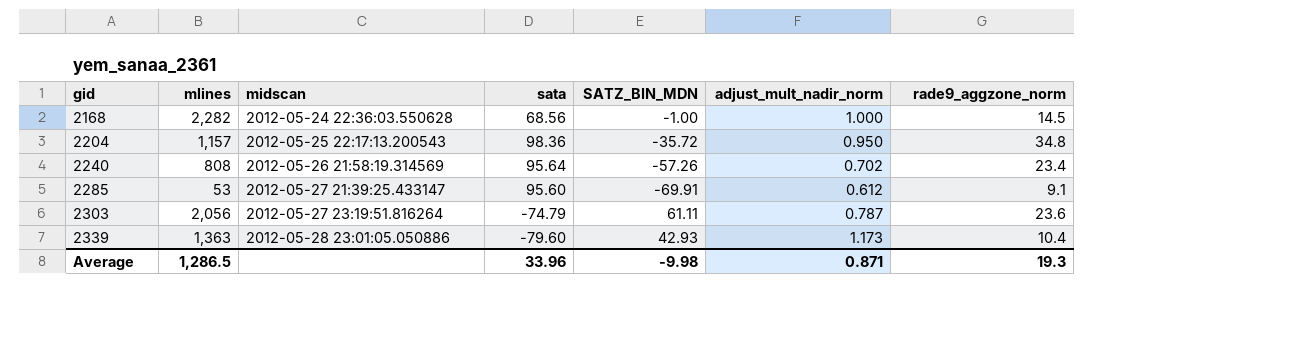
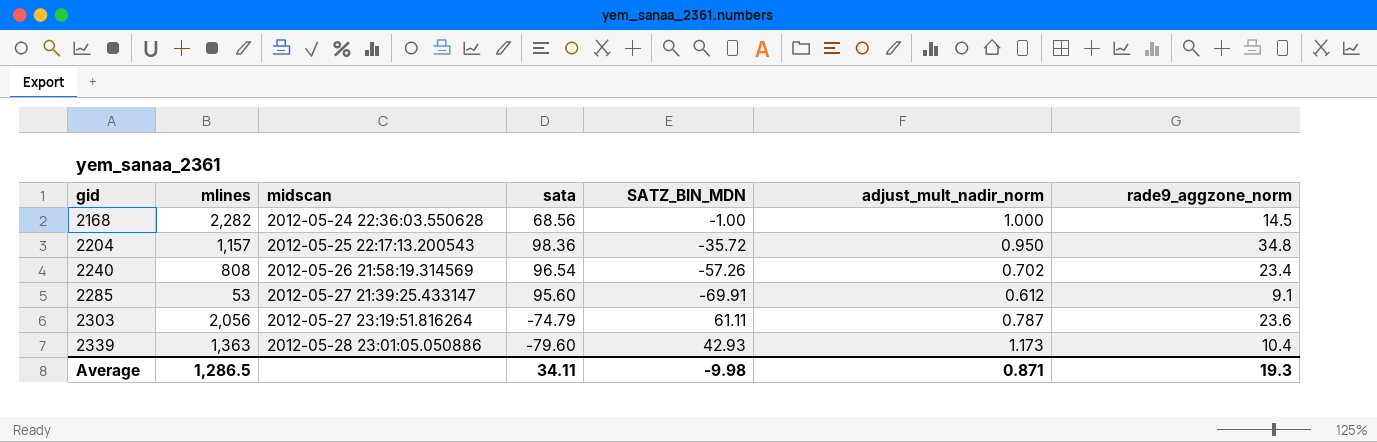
2240 | sata: 95.64 -> 96.54
Average | sata: 33.96 -> 34.11

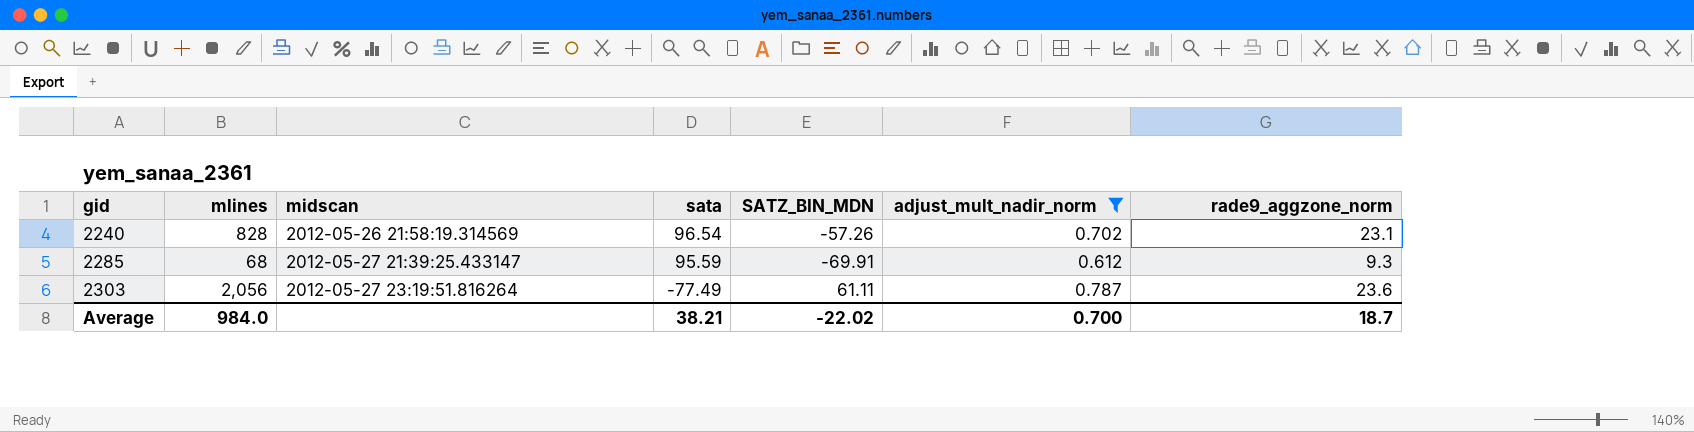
filter: none -> adjust_mult_nadir_norm <= 0.787
2240 | mlines: 808 -> 828
2240 | rade9_aggzone_norm: 23.4 -> 23.1
2285 | mlines: 53 -> 68
2285 | sata: 95.60 -> 95.59
2285 | rade9_aggzone_norm: 9.1 -> 9.3
2303 | sata: -74.79 -> -77.49
Average | mlines: 1,286.5 -> 984.0
Average | sata: 34.11 -> 38.21
Average | SATZ_BIN_MDN: -9.98 -> -22.02
Average | adjust_mult_nadir_norm: 0.871 -> 0.700
Average | rade9_aggzone_norm: 19.3 -> 18.7

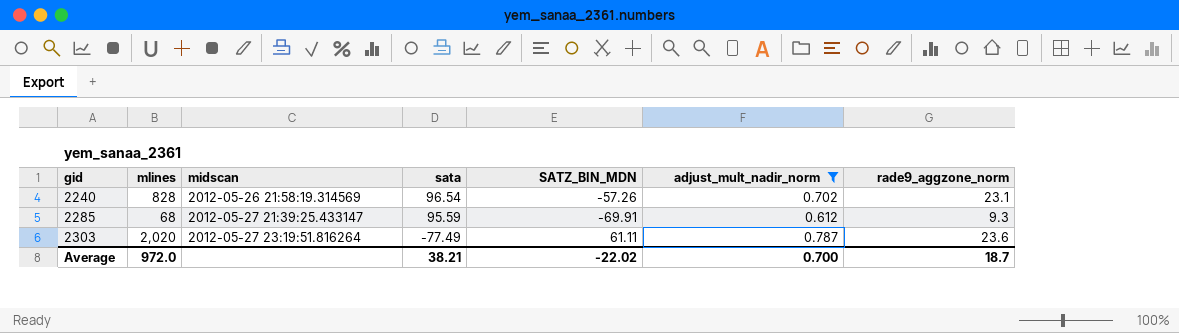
2303 | mlines: 2,056 -> 2,020
Average | mlines: 984.0 -> 972.0

